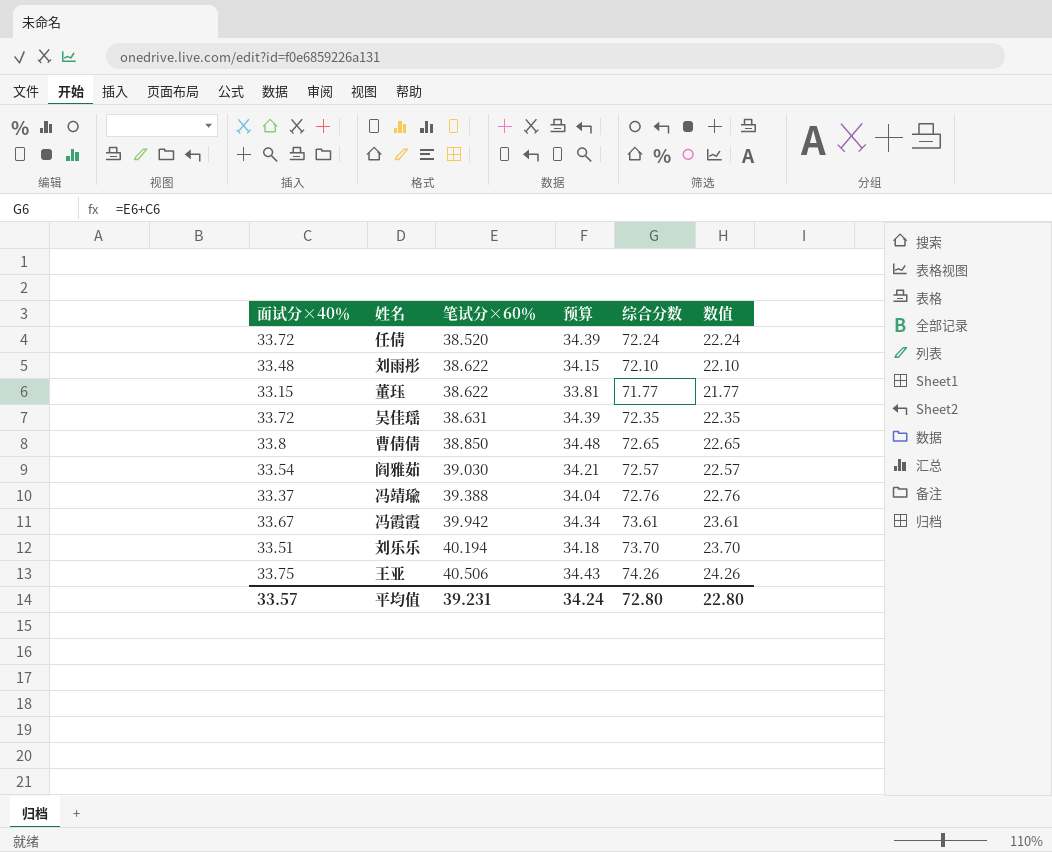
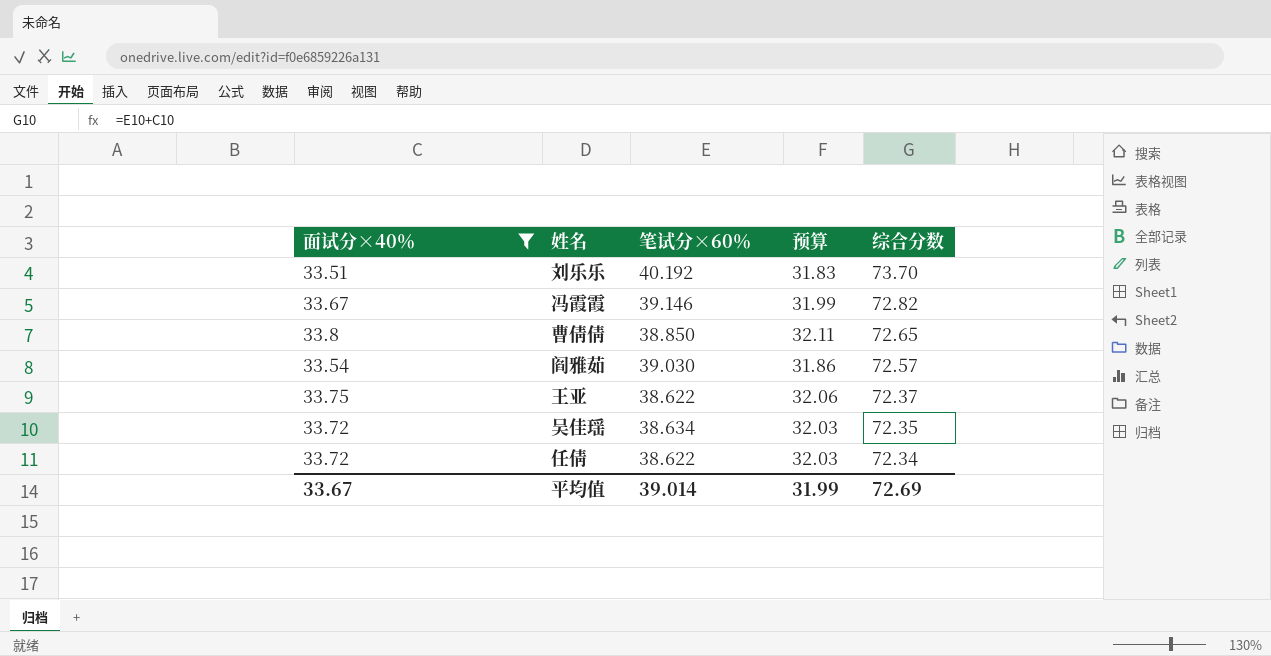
filter: none -> 面试分×40％ >= 33.51
row order: 笔试分×60％ ascending -> 综合分数 descending
column 数值 | formula: [综合分数] - 50 -> none
column 预算 | formula: [面试分×40％] * 1.02 -> [面试分×40％] * 0.95
刘乐乐 | 笔试分×60％: 40.194 -> 40.192
冯霞霞 | 笔试分×60％: 39.942 -> 39.146
冯霞霞 | 综合分数: 73.61 -> 72.82
王亚 | 笔试分×60％: 40.506 -> 38.622
王亚 | 综合分数: 74.26 -> 72.37
吴佳瑶 | 笔试分×60％: 38.631 -> 38.634
任倩 | 笔试分×60％: 38.520 -> 38.622
任倩 | 综合分数: 72.24 -> 72.34
平均值 | 面试分×40％: 33.57 -> 33.67
平均值 | 笔试分×60％: 39.231 -> 39.014
平均值 | 预算: 34.24 -> 31.99
平均值 | 综合分数: 72.80 -> 72.69

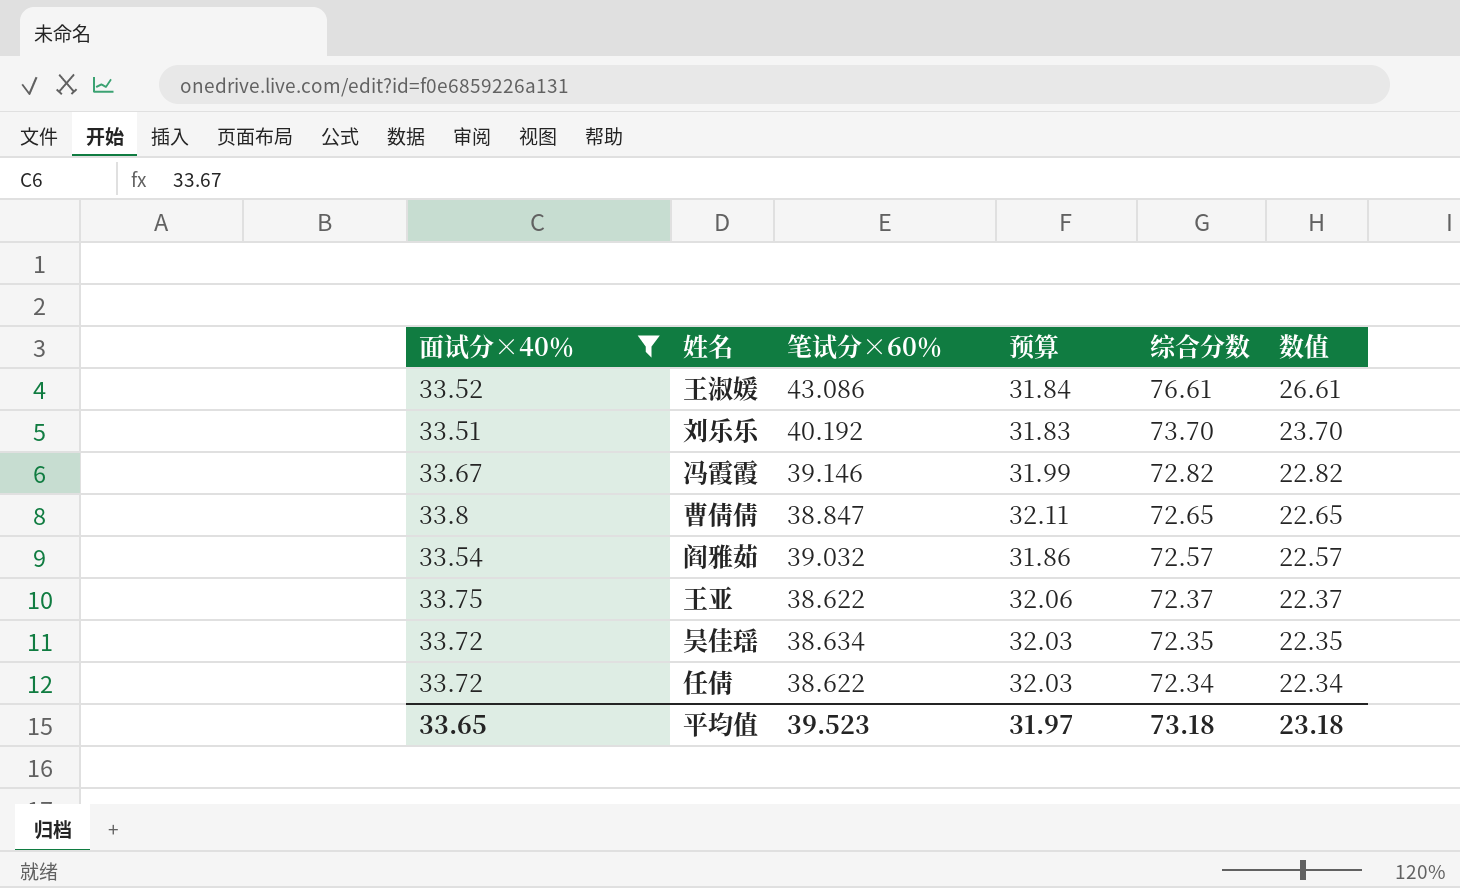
column 数值 | formula: none -> [综合分数] - 50
row 王淑媛: none -> 33.52 | 43.086 | 31.84 | 76.61 | 26.61
曹倩倩 | 笔试分×60％: 38.850 -> 38.847
阎雅茹 | 笔试分×60％: 39.030 -> 39.032
平均值 | 面试分×40％: 33.67 -> 33.65
平均值 | 笔试分×60％: 39.014 -> 39.523
平均值 | 预算: 31.99 -> 31.97
平均值 | 综合分数: 72.69 -> 73.18

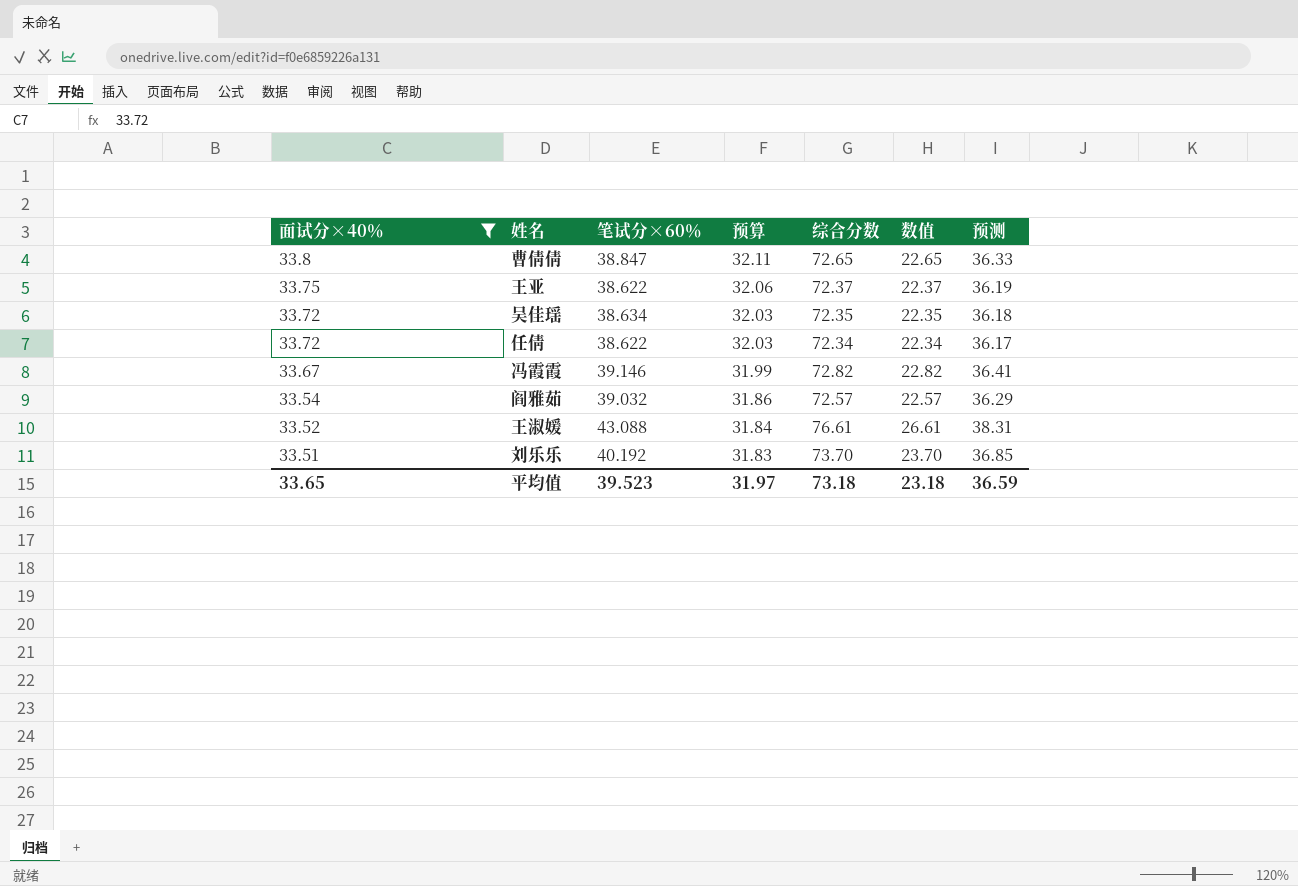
row order: 综合分数 descending -> 面试分×40％ descending
column 预测 | formula: none -> [综合分数] * 0.5
王淑媛 | 笔试分×60％: 43.086 -> 43.088

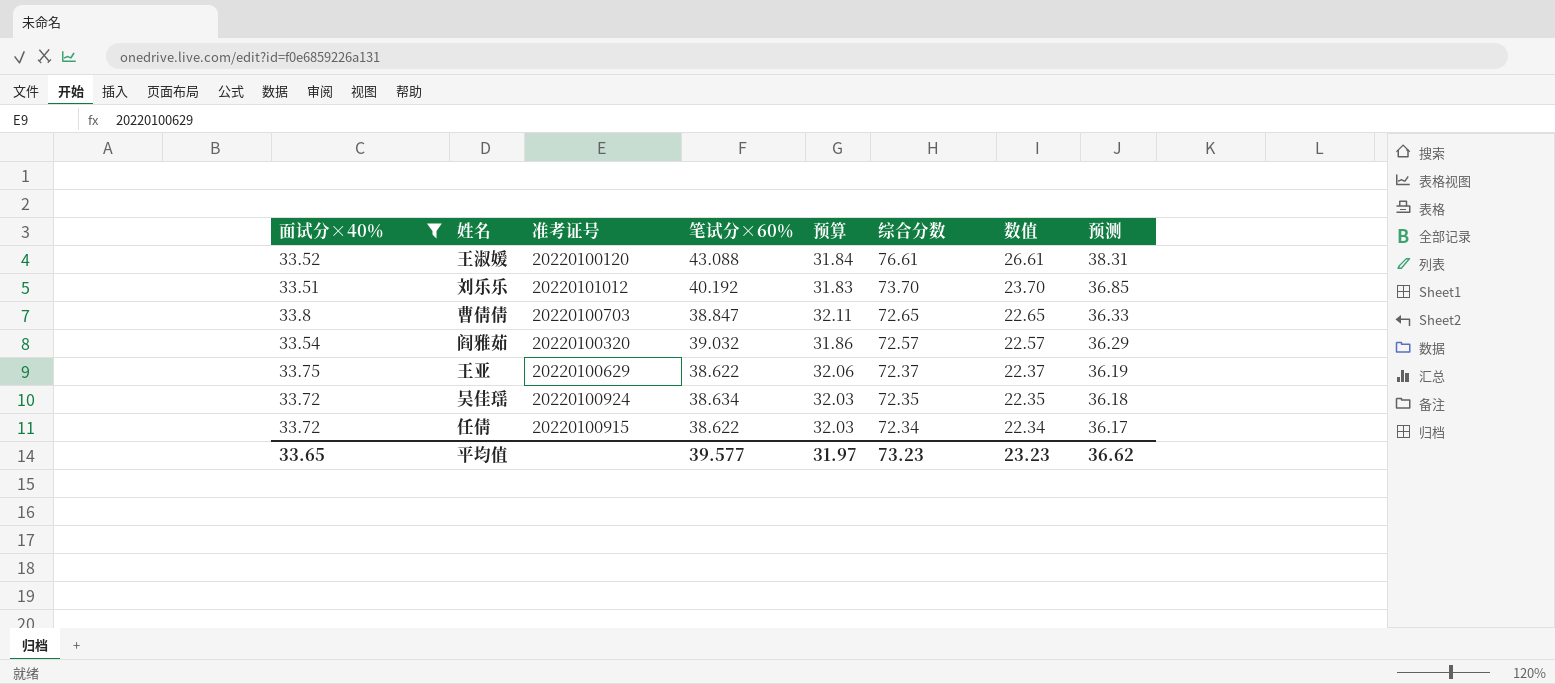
row order: 面试分×40％ descending -> 综合分数 descending
column 准考证号 | position: none -> 3
row 冯霞霞: 33.67 | 39.146 | 31.99 | 72.82 | 22.82 | 36.41 -> none
平均值 | 笔试分×60％: 39.523 -> 39.577
平均值 | 综合分数: 73.18 -> 73.23
平均值 | 数值: 23.18 -> 23.23
平均值 | 预测: 36.59 -> 36.62

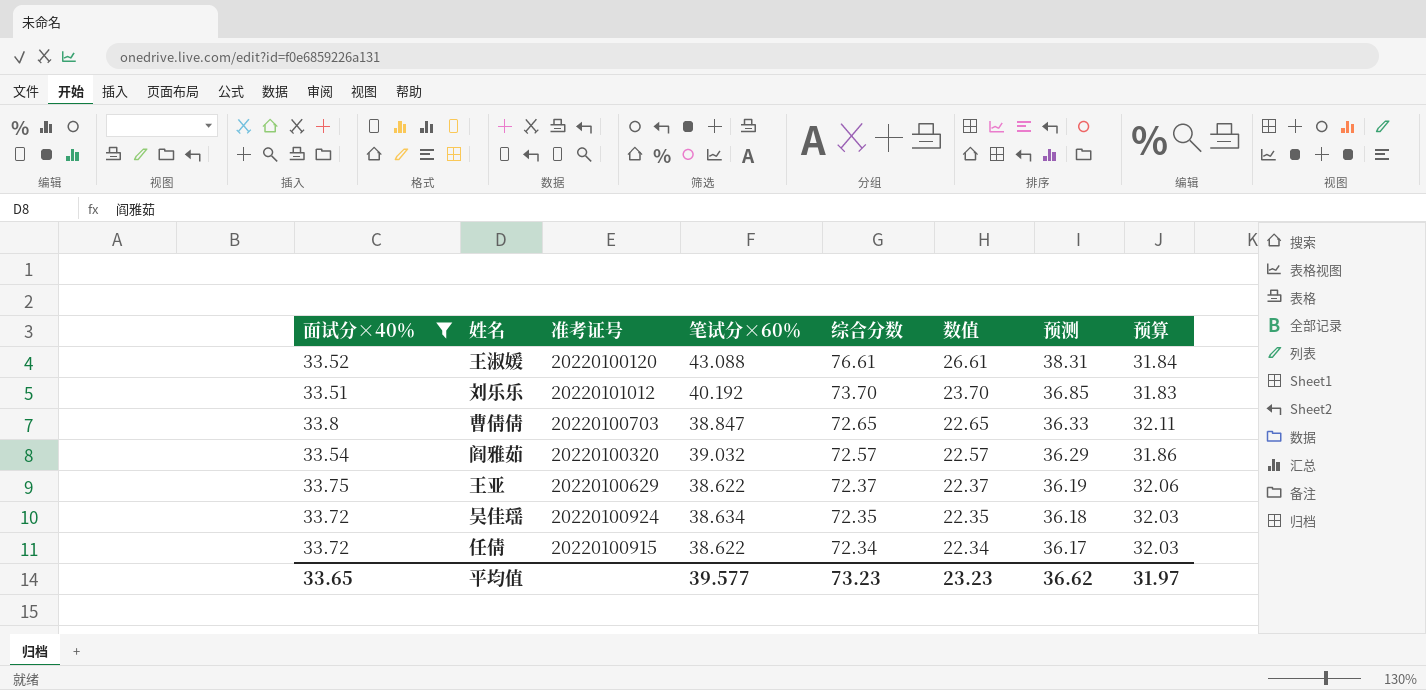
column 预算 | position: 5 -> 8

